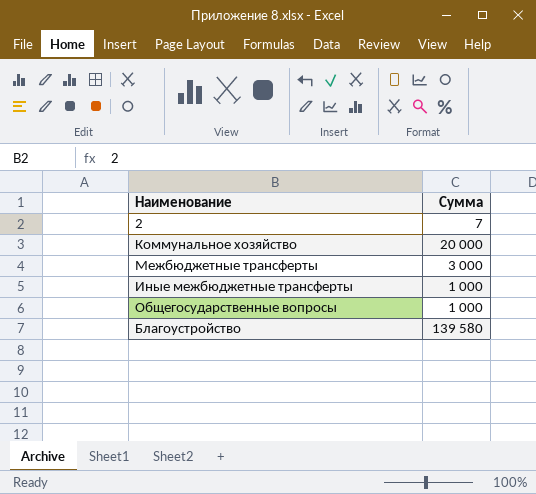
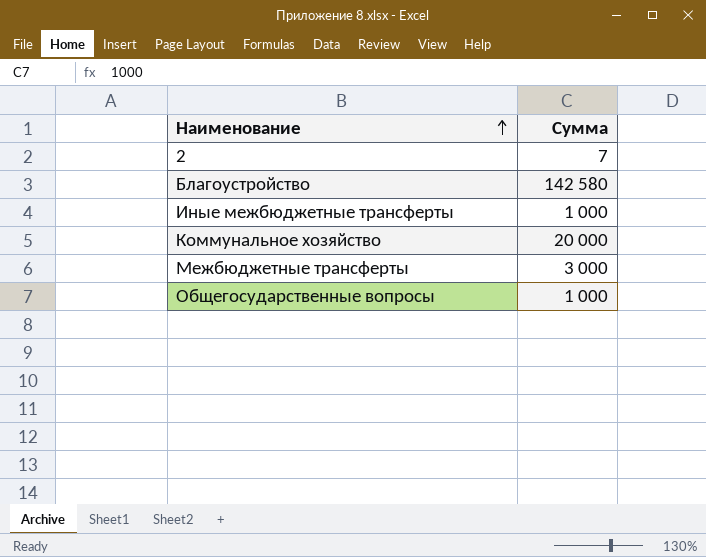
row order: none -> Наименование ascending
Благоустройство | Сумма: 139 580 -> 142 580

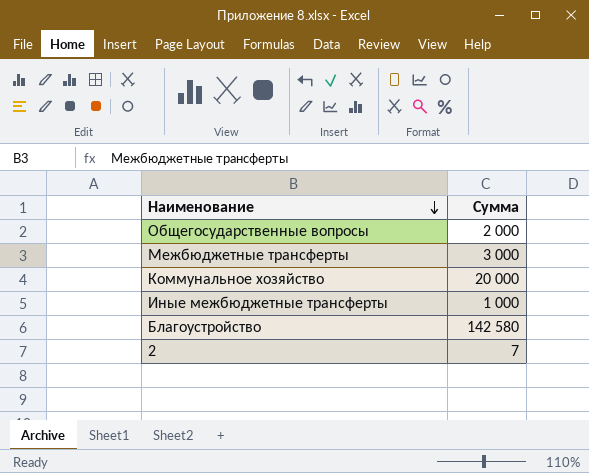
row order: Наименование ascending -> Наименование descending
Общегосударственные вопросы | Сумма: 1 000 -> 2 000

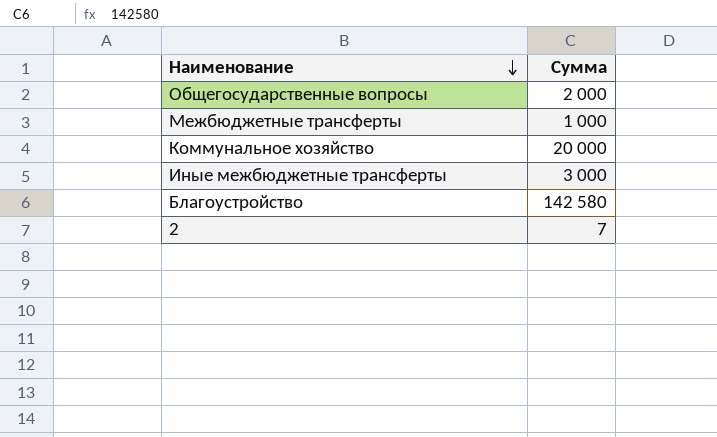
Межбюджетные трансферты | Сумма: 3 000 -> 1 000
Иные межбюджетные трансферты | Сумма: 1 000 -> 3 000

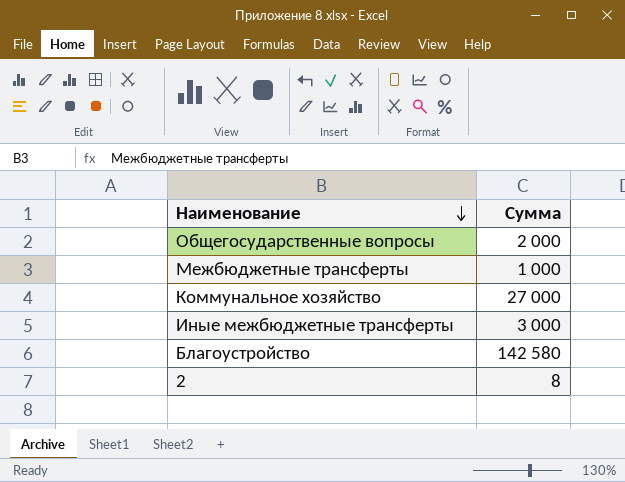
Коммунальное хозяйство | Сумма: 20 000 -> 27 000
2 | Сумма: 7 -> 8

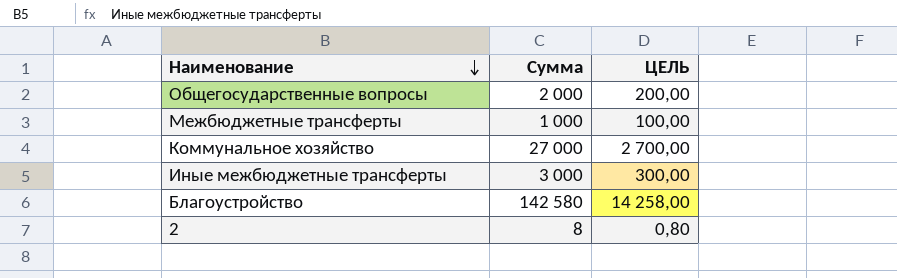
column ЦЕЛЬ | formula: none -> [Сумма] * 0,1

